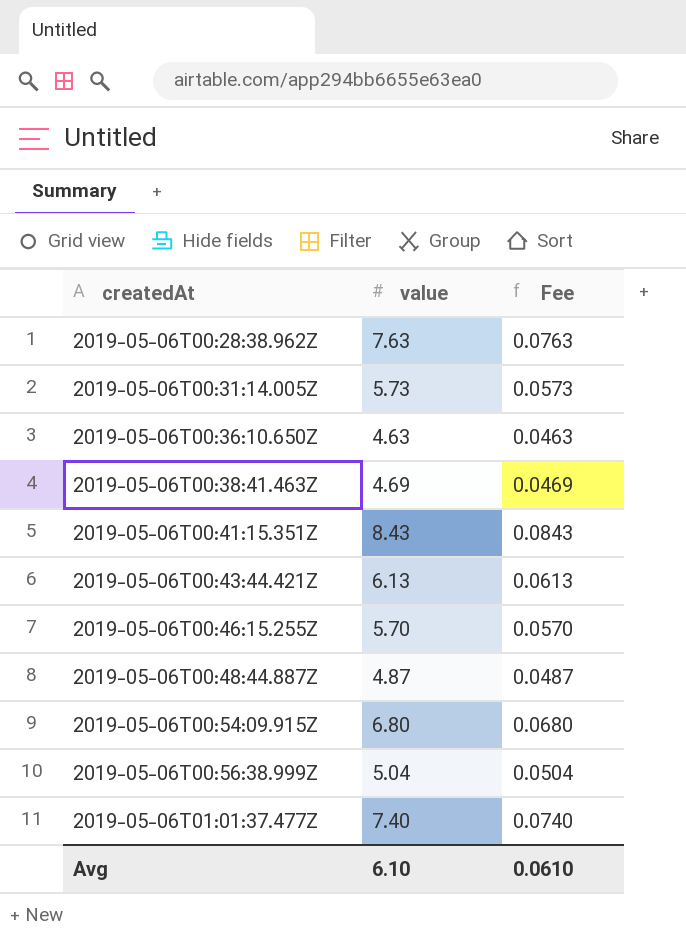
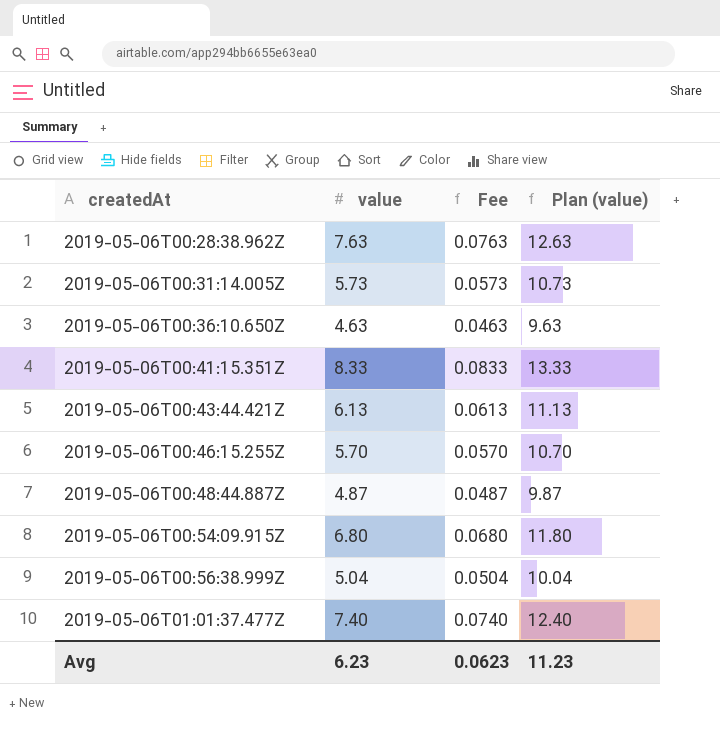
column Plan (value) | formula: none -> [value] + 5
row 2019-05-06T00:38:41.463Z: 4.69 | 0.0469 -> none
2019-05-06T00:41:15.351Z | value: 8.43 -> 8.33
2019-05-06T00:41:15.351Z | Fee: 0.0843 -> 0.0833
Avg | value: 6.10 -> 6.23
Avg | Fee: 0.0610 -> 0.0623

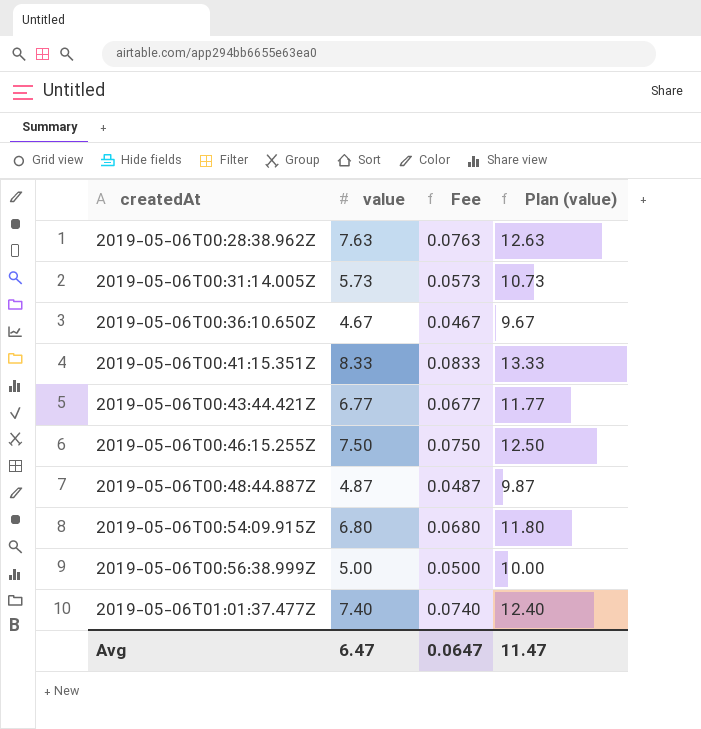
2019-05-06T00:36:10.650Z | value: 4.63 -> 4.67
2019-05-06T00:36:10.650Z | Fee: 0.0463 -> 0.0467
2019-05-06T00:36:10.650Z | Plan (value): 9.63 -> 9.67
2019-05-06T00:43:44.421Z | value: 6.13 -> 6.77
2019-05-06T00:43:44.421Z | Fee: 0.0613 -> 0.0677
2019-05-06T00:43:44.421Z | Plan (value): 11.13 -> 11.77
2019-05-06T00:46:15.255Z | value: 5.70 -> 7.50
2019-05-06T00:46:15.255Z | Fee: 0.0570 -> 0.0750
2019-05-06T00:46:15.255Z | Plan (value): 10.70 -> 12.50
2019-05-06T00:56:38.999Z | value: 5.04 -> 5.00
2019-05-06T00:56:38.999Z | Fee: 0.0504 -> 0.0500
2019-05-06T00:56:38.999Z | Plan (value): 10.04 -> 10.00
Avg | value: 6.23 -> 6.47
Avg | Fee: 0.0623 -> 0.0647
Avg | Plan (value): 11.23 -> 11.47

